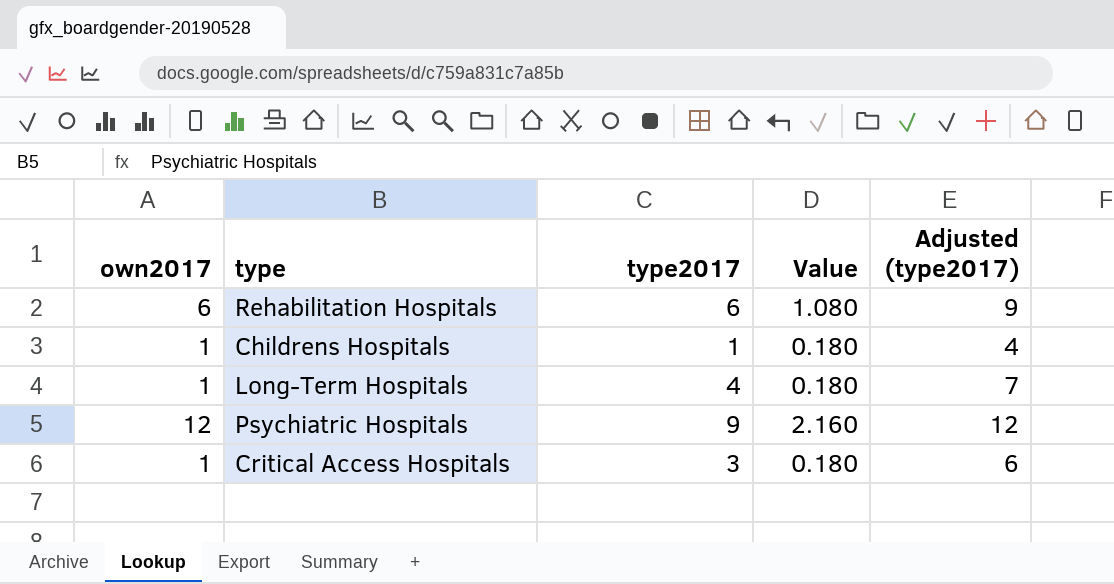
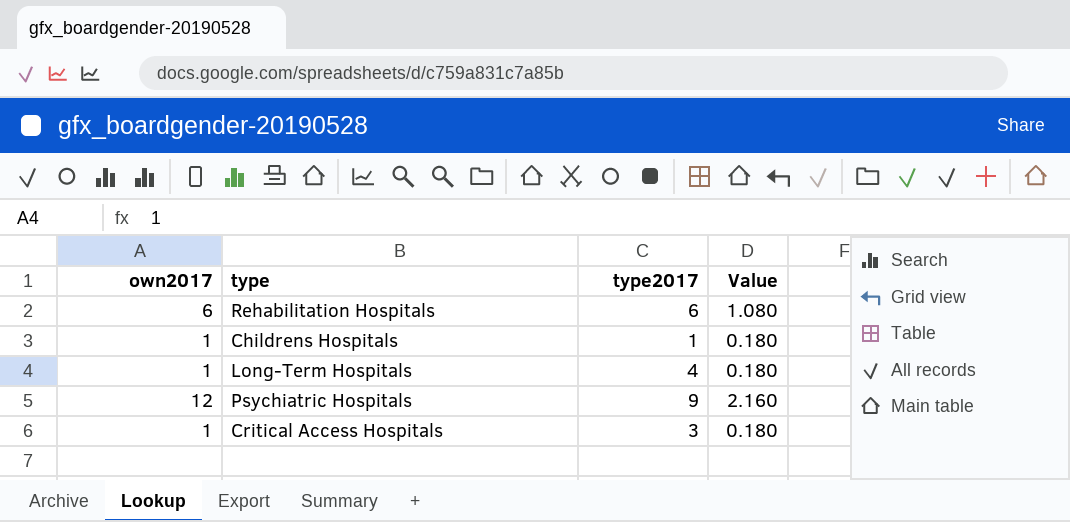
column Adjusted (type2017) | formula: [type2017] + 3 -> none

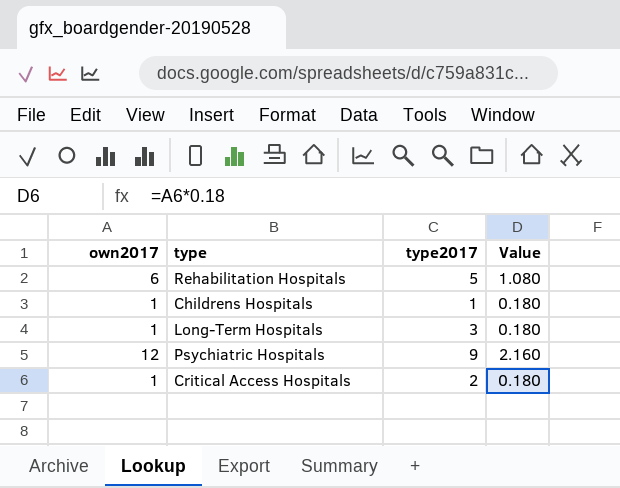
Rehabilitation Hospitals | type2017: 6 -> 5
Long-Term Hospitals | type2017: 4 -> 3
Critical Access Hospitals | type2017: 3 -> 2

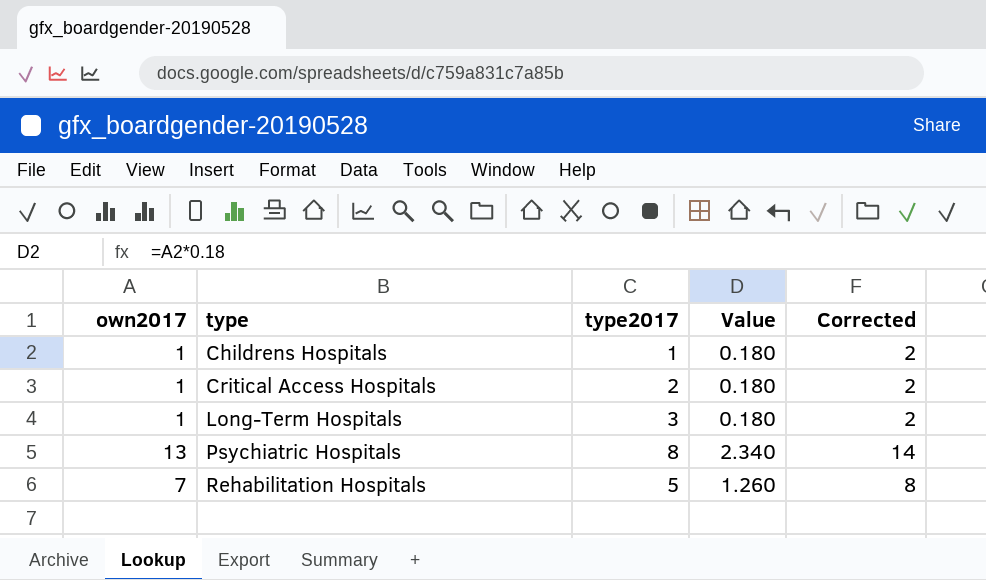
row order: none -> type ascending
column Corrected | formula: none -> [own2017] + 1
Psychiatric Hospitals | own2017: 12 -> 13
Psychiatric Hospitals | type2017: 9 -> 8
Psychiatric Hospitals | Value: 2.160 -> 2.340
Rehabilitation Hospitals | own2017: 6 -> 7
Rehabilitation Hospitals | Value: 1.080 -> 1.260

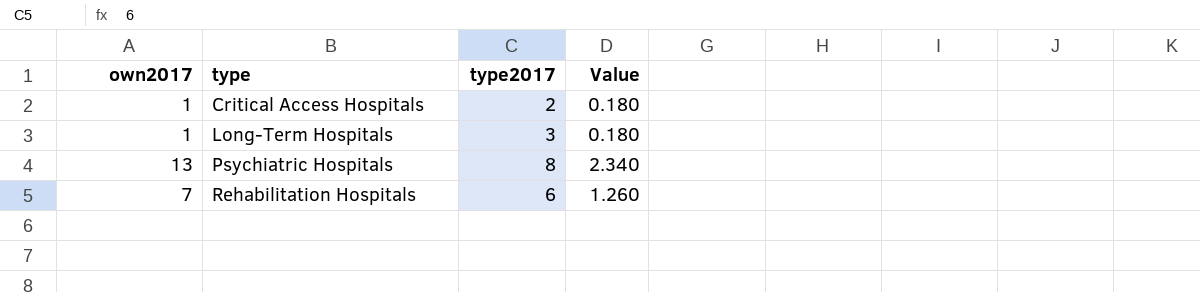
column Corrected | formula: [own2017] + 1 -> none
row Childrens Hospitals: 1 | 1 | 0.180 | 2 -> none
Rehabilitation Hospitals | type2017: 5 -> 6

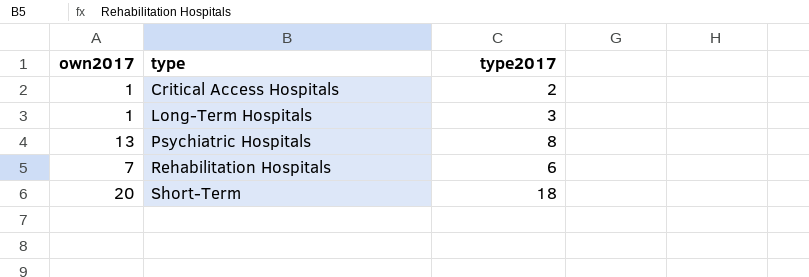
column Value | formula: [own2017] * 0.18 -> none
row Short-Term: none -> 20 | 18

